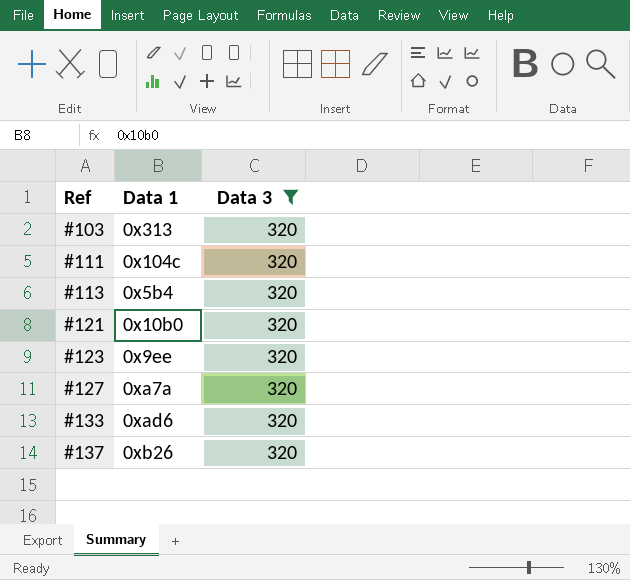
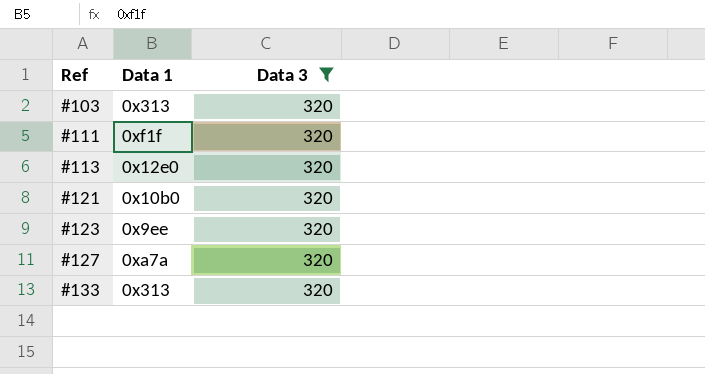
row #137: 0xb26 | 320 -> none
#111 | Data 1: 0x104c -> 0xf1f
#113 | Data 1: 0x5b4 -> 0x12e0
#133 | Data 1: 0xad6 -> 0x313

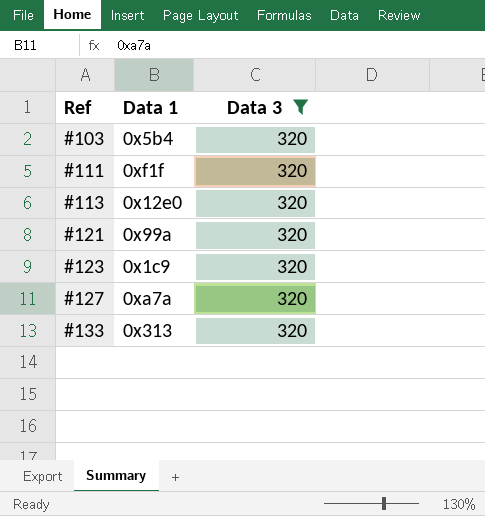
#103 | Data 1: 0x313 -> 0x5b4
#121 | Data 1: 0x10b0 -> 0x99a
#123 | Data 1: 0x9ee -> 0x1c9

